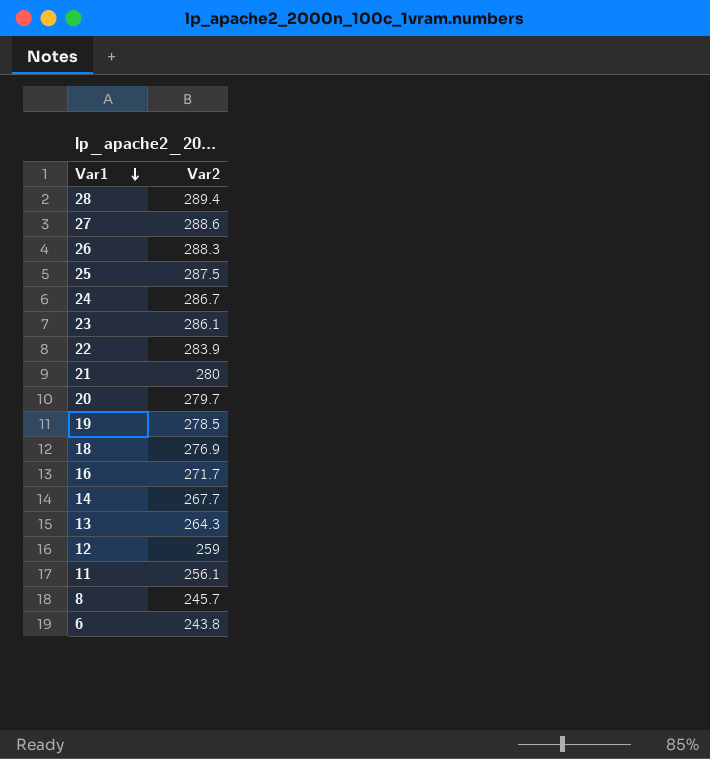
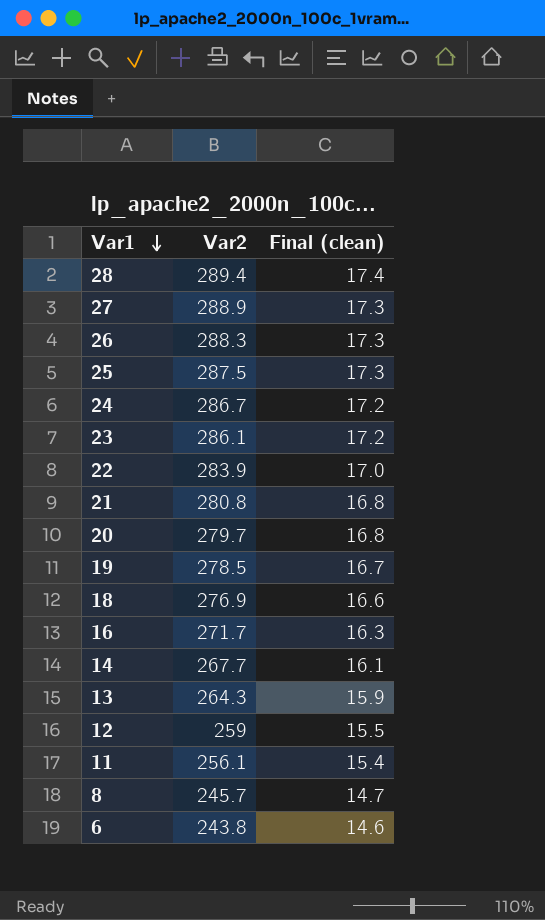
column Final (clean) | formula: none -> [Var2] * 0.06
27 | Var2: 288.6 -> 288.9
21 | Var2: 280 -> 280.8

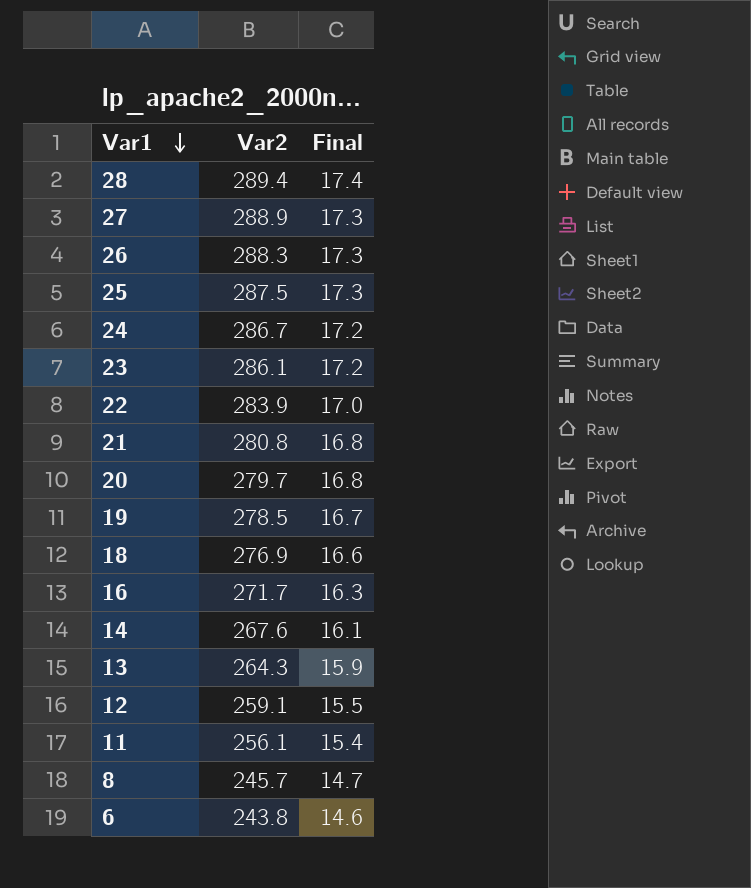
column name: Final (clean) -> Final
14 | Var2: 267.7 -> 267.6
12 | Var2: 259 -> 259.1

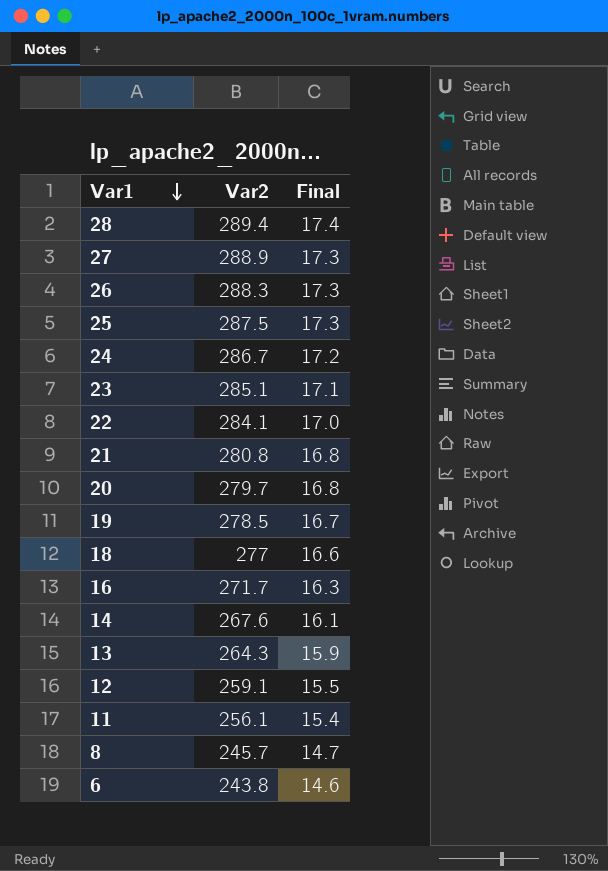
23 | Var2: 286.1 -> 285.1
23 | Final: 17.2 -> 17.1
22 | Var2: 283.9 -> 284.1
18 | Var2: 276.9 -> 277

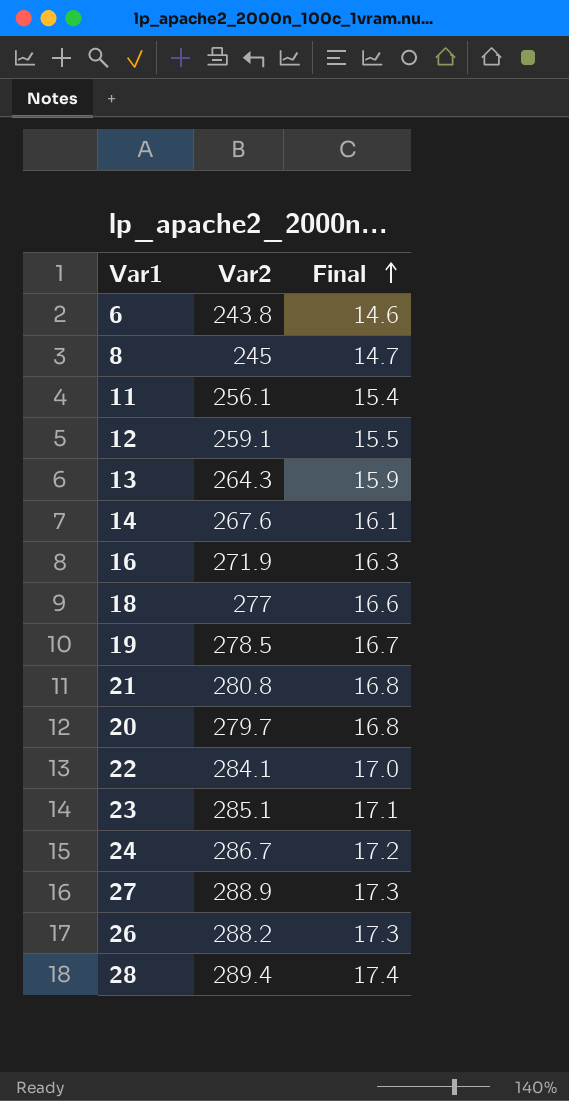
row order: Var1 descending -> Final ascending
row 25: 287.5 | 17.3 -> none
8 | Var2: 245.7 -> 245
16 | Var2: 271.7 -> 271.9
26 | Var2: 288.3 -> 288.2

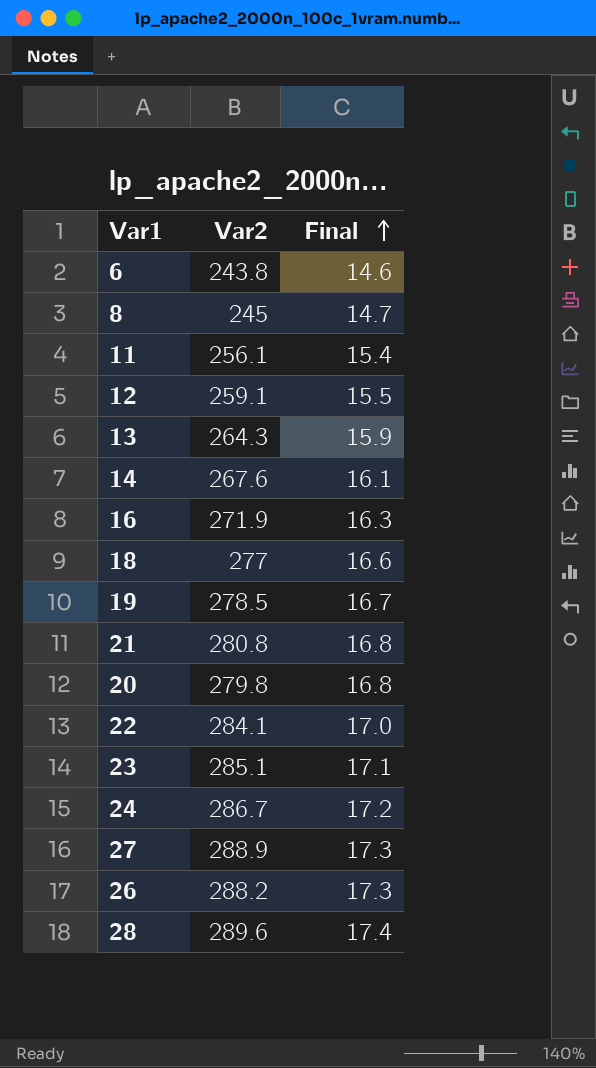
20 | Var2: 279.7 -> 279.8
28 | Var2: 289.4 -> 289.6

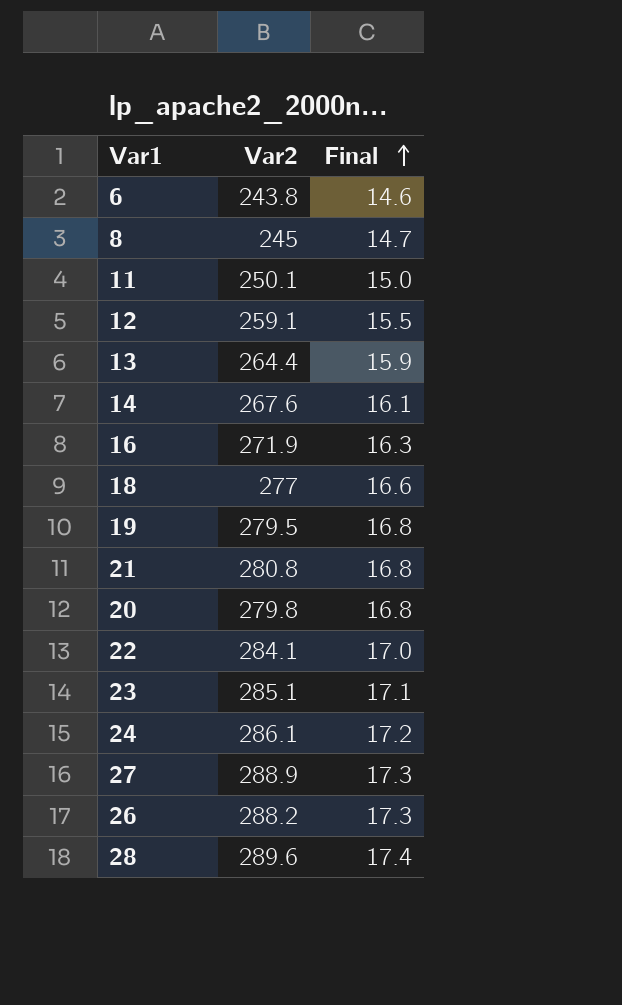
11 | Var2: 256.1 -> 250.1
11 | Final: 15.4 -> 15.0
13 | Var2: 264.3 -> 264.4
19 | Var2: 278.5 -> 279.5
19 | Final: 16.7 -> 16.8
24 | Var2: 286.7 -> 286.1

